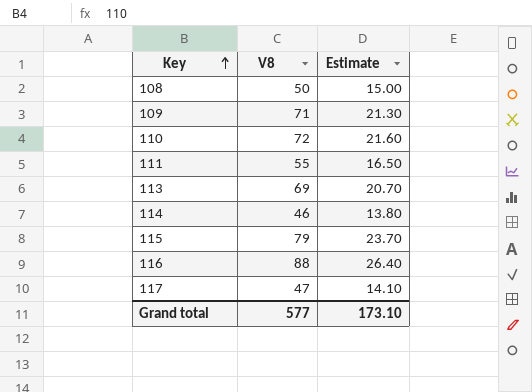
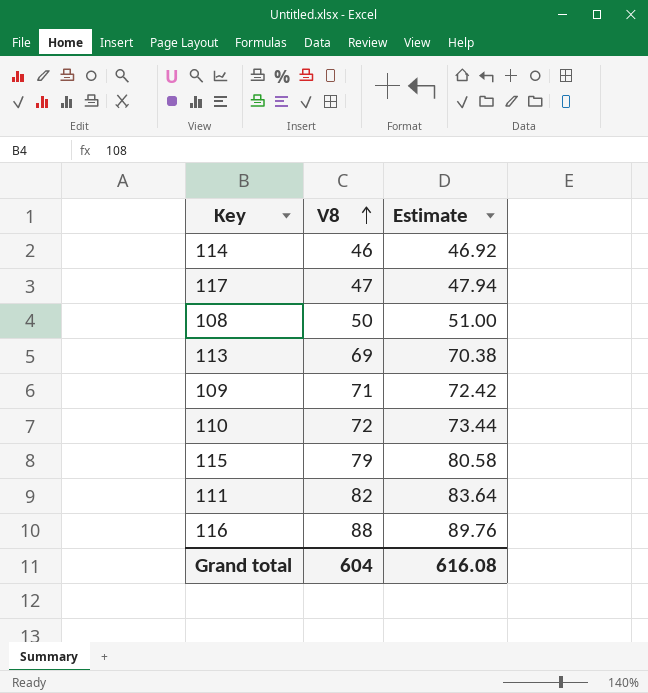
row order: Key ascending -> V8 ascending
column Estimate | formula: [V8] * 0.3 -> [V8] * 1.02
111 | V8: 55 -> 82
Grand total | V8: 577 -> 604
Grand total | Estimate: 173.10 -> 616.08

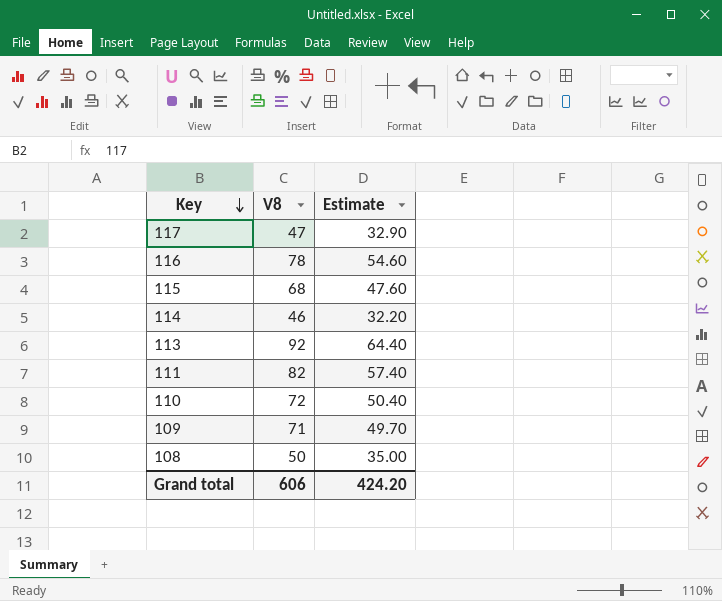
row order: V8 ascending -> Key descending
column Estimate | formula: [V8] * 1.02 -> [V8] * 0.7
116 | V8: 88 -> 78
115 | V8: 79 -> 68
113 | V8: 69 -> 92
Grand total | V8: 604 -> 606
Grand total | Estimate: 616.08 -> 424.20

